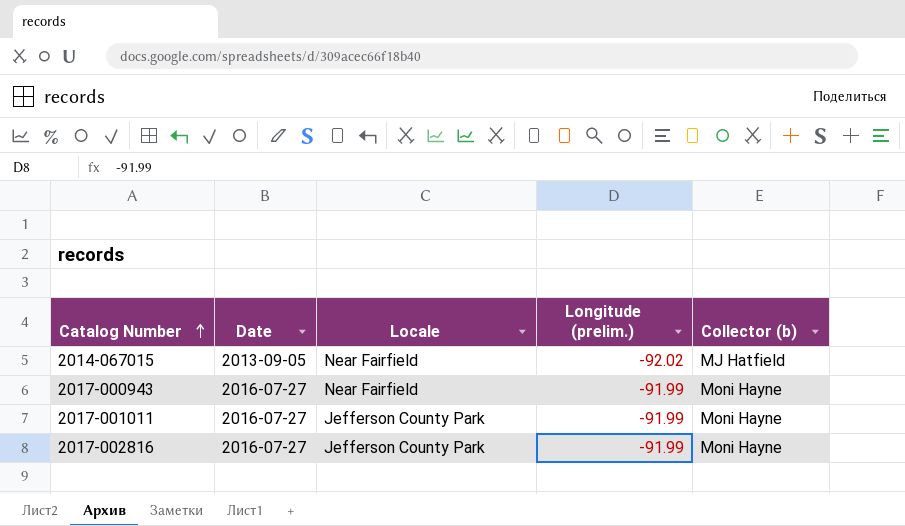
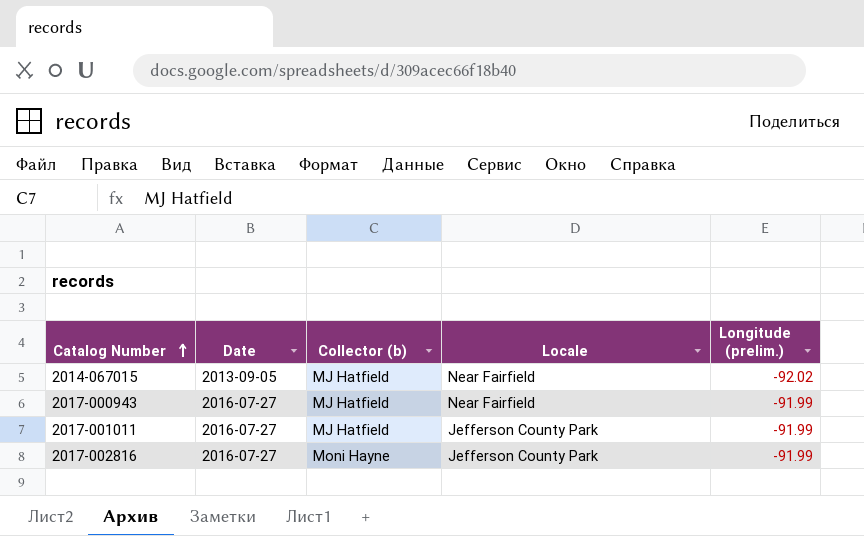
column Collector (b) | position: 5 -> 3
2017-000943 | Collector (b): Moni Hayne -> MJ Hatfield
2017-001011 | Collector (b): Moni Hayne -> MJ Hatfield

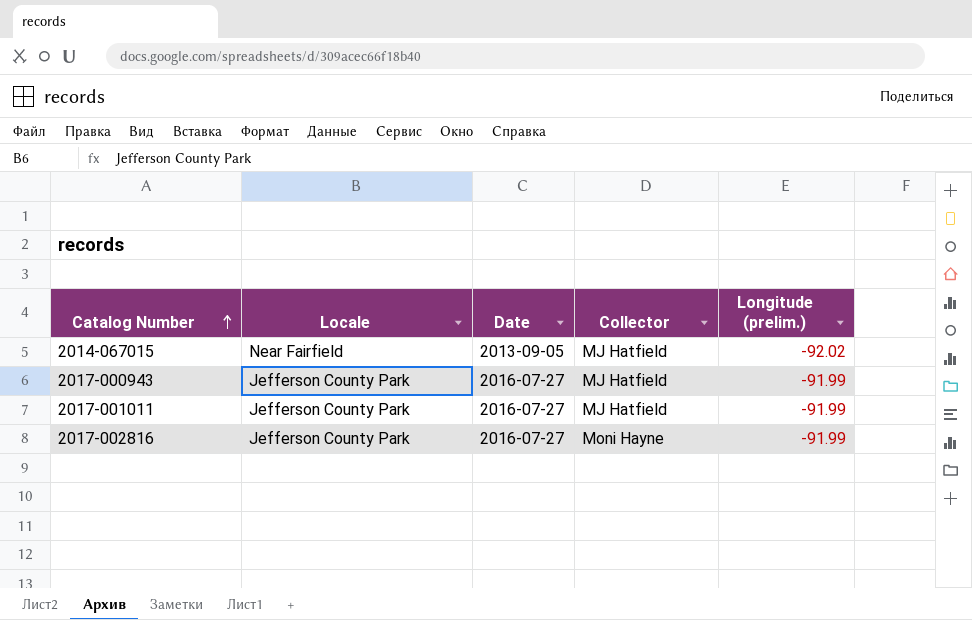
column Locale | position: 4 -> 2
column name: Collector (b) -> Collector
2017-000943 | Locale: Near Fairfield -> Jefferson County Park

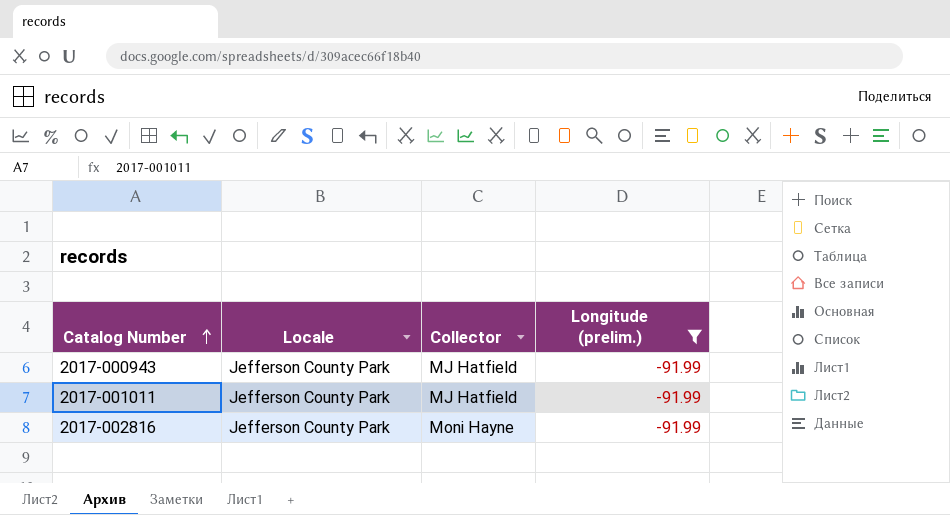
filter: none -> Longitude (prelim.) = -91.99
column Date | position: 3 -> none

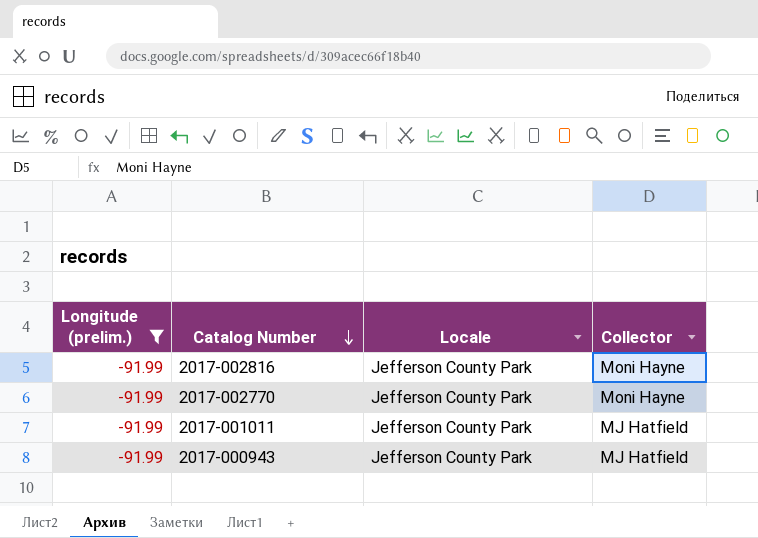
row order: Catalog Number ascending -> Catalog Number descending
column Longitude (prelim.) | position: 4 -> 1
row 2017-002770: none -> -91.99 | Jefferson County Park | Moni Hayne

